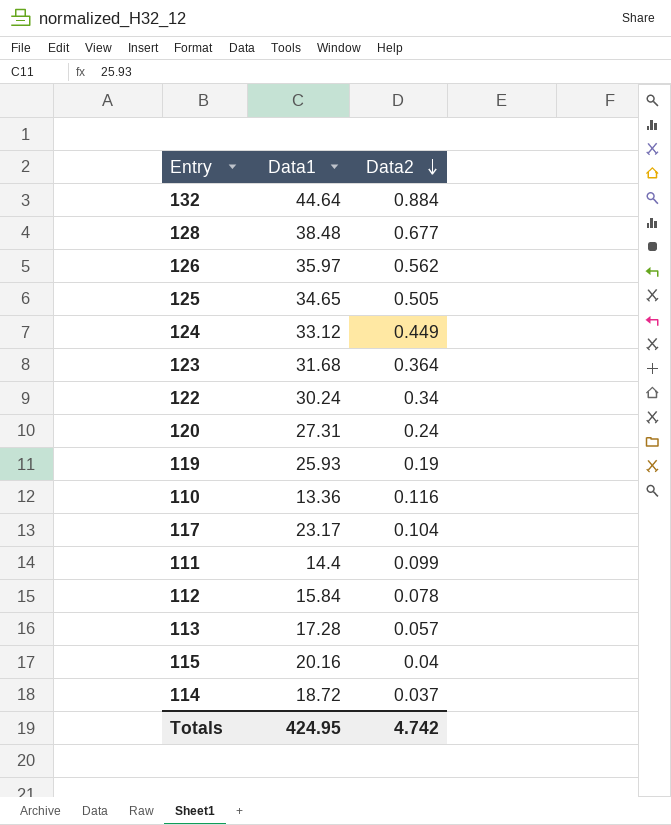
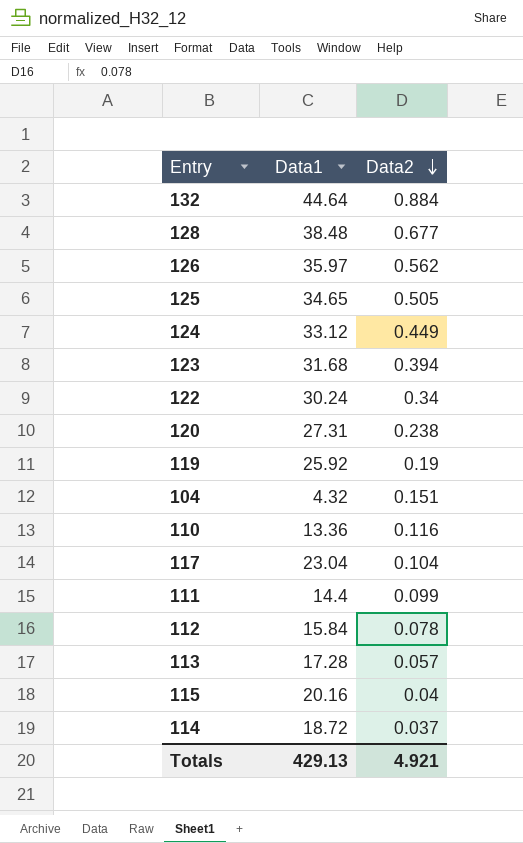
123 | Data2: 0.364 -> 0.394
120 | Data2: 0.24 -> 0.238
119 | Data1: 25.93 -> 25.92
row 104: none -> 4.32 | 0.151
117 | Data1: 23.17 -> 23.04
Totals | Data1: 424.95 -> 429.13
Totals | Data2: 4.742 -> 4.921

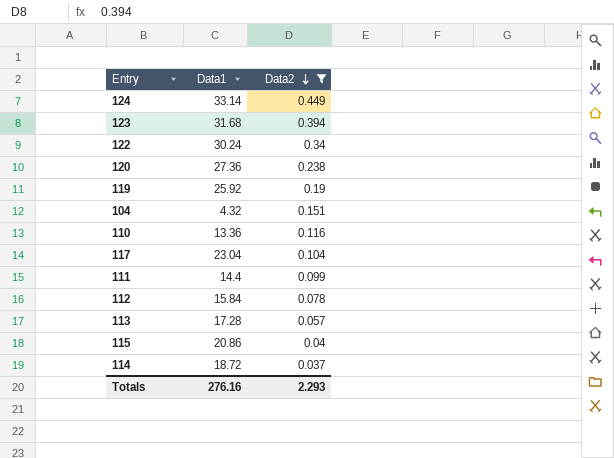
filter: none -> Data2 <= 0.449
124 | Data1: 33.12 -> 33.14
120 | Data1: 27.31 -> 27.36
115 | Data1: 20.16 -> 20.86
Totals | Data1: 429.13 -> 276.16
Totals | Data2: 4.921 -> 2.293

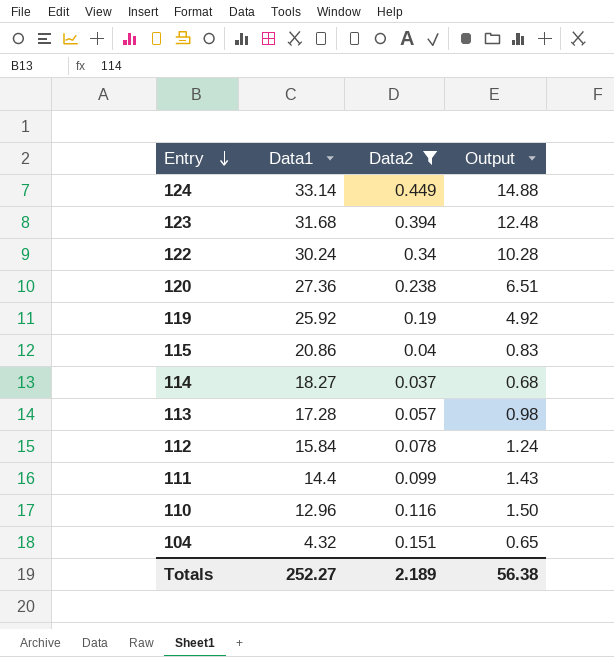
row order: Data2 descending -> Entry descending
column Output | formula: none -> [Data1] * [Data2]
row 117: 23.04 | 0.104 -> none
114 | Data1: 18.72 -> 18.27
110 | Data1: 13.36 -> 12.96
Totals | Data1: 276.16 -> 252.27
Totals | Data2: 2.293 -> 2.189

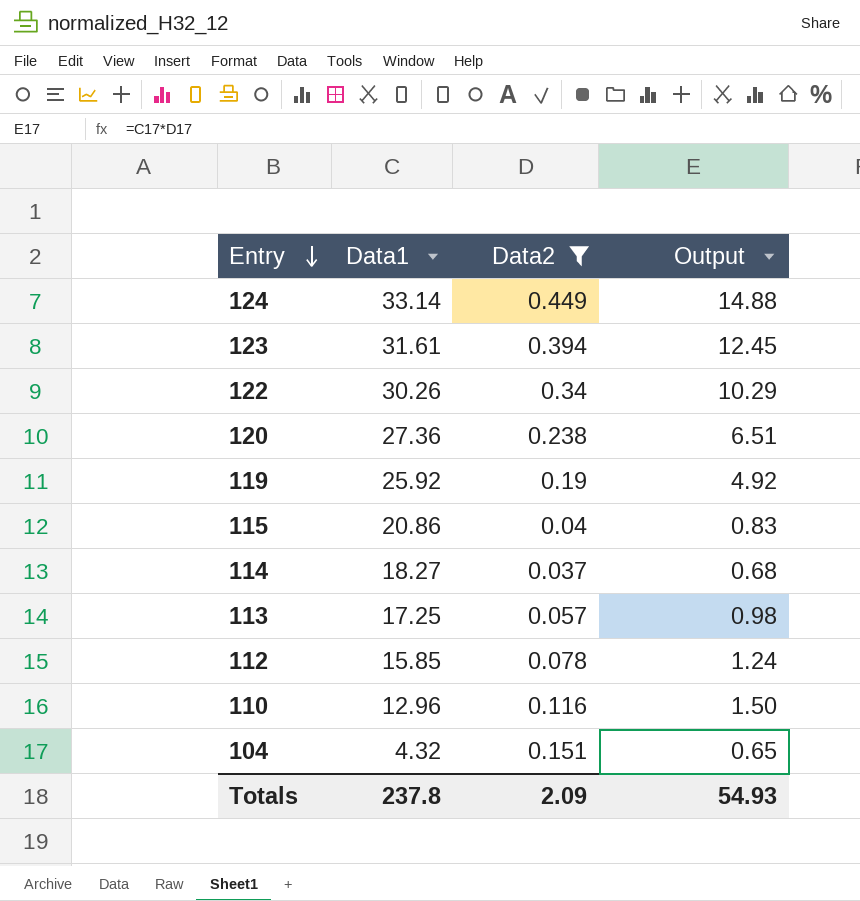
row 111: 14.4 | 0.099 | 1.43 -> none
123 | Data1: 31.68 -> 31.61
123 | Output: 12.48 -> 12.45
122 | Data1: 30.24 -> 30.26
122 | Output: 10.28 -> 10.29
113 | Data1: 17.28 -> 17.25
112 | Data1: 15.84 -> 15.85
Totals | Data1: 252.27 -> 237.8
Totals | Data2: 2.189 -> 2.09
Totals | Output: 56.38 -> 54.93

